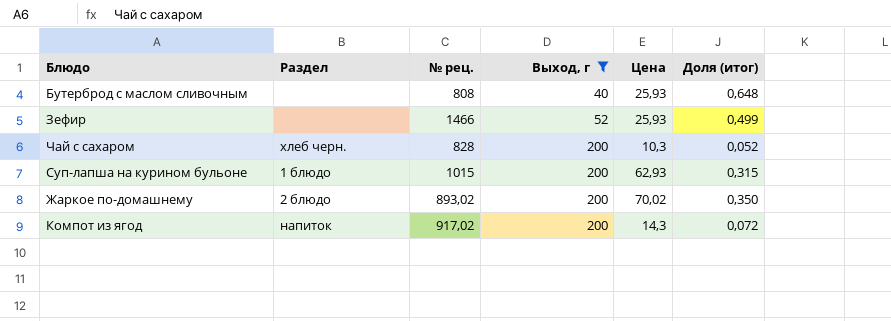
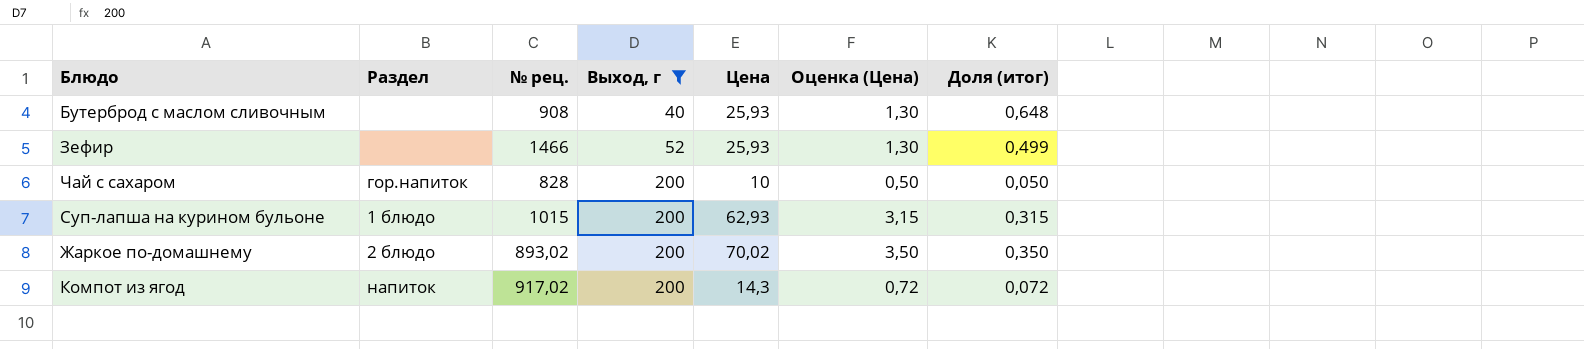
column Оценка (Цена) | formula: none -> [Цена] * 0,05
Бутерброд с маслом сливочным | № рец.: 808 -> 908
Чай с сахаром | Раздел: хлеб черн. -> гор.напиток
Чай с сахаром | Цена: 10,3 -> 10
Чай с сахаром | Доля (итог): 0,052 -> 0,050

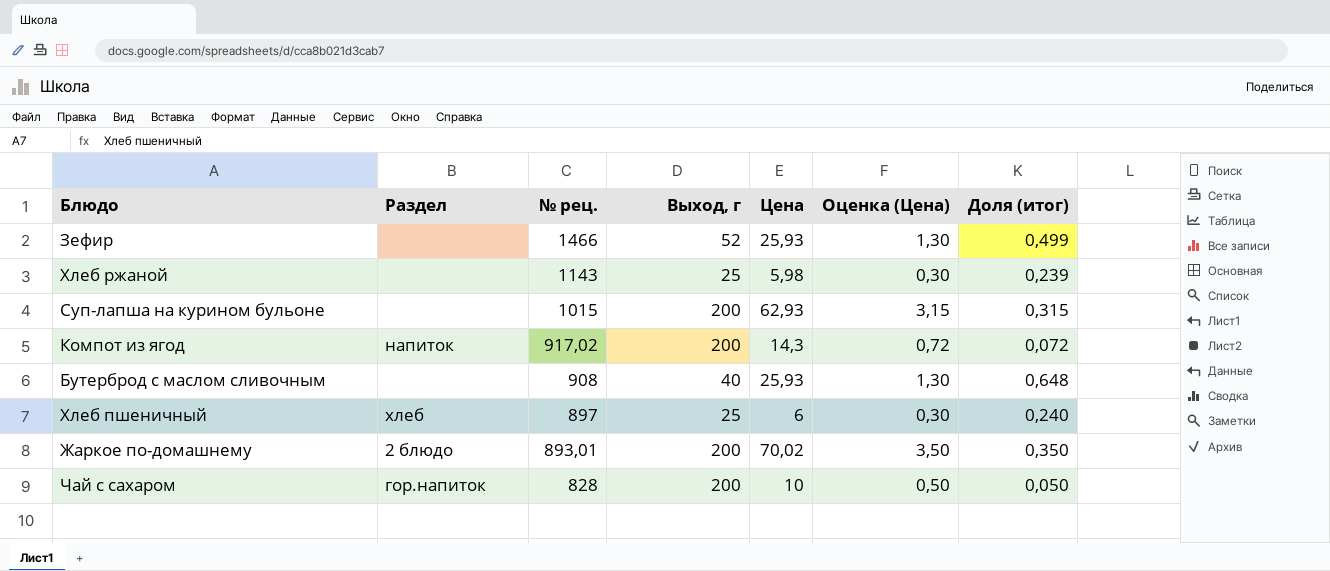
filter: Выход, г != 25 -> none
row order: Выход, г ascending -> № рец. descending
Суп-лапша на курином бульоне | Раздел: 1 блюдо -> none
Жаркое по-домашнему | № рец.: 893,02 -> 893,01

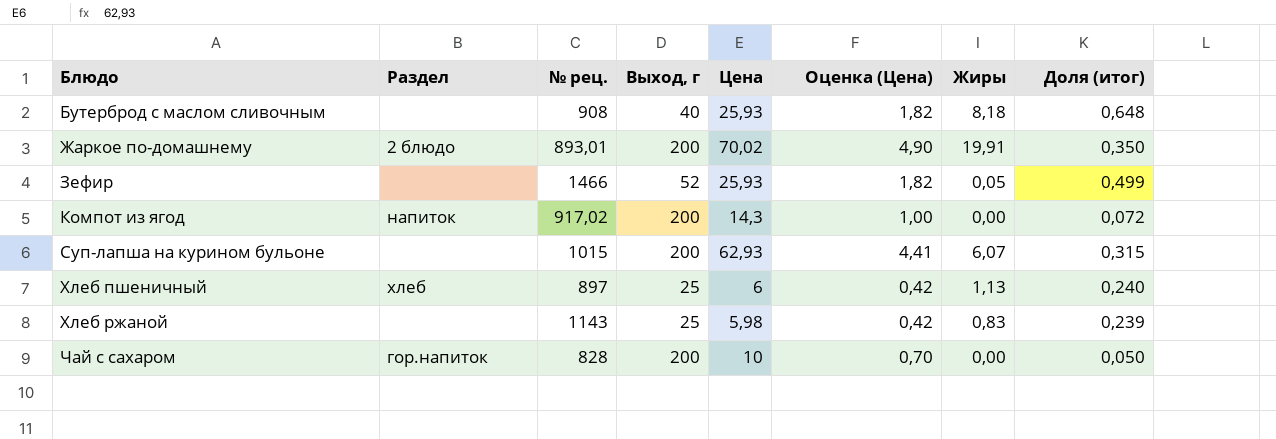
row order: № рец. descending -> Блюдо ascending
column Оценка (Цена) | formula: [Цена] * 0,05 -> [Цена] * 0,07
column Жиры | position: none -> 7

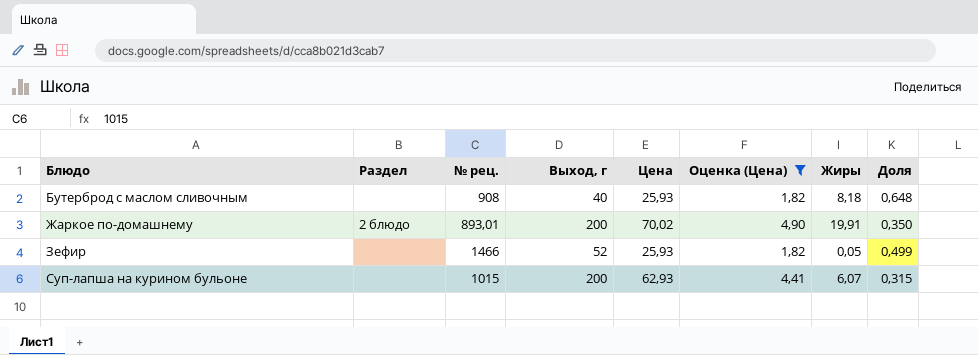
filter: none -> Оценка (Цена) >= 1,82
column name: Доля (итог) -> Доля

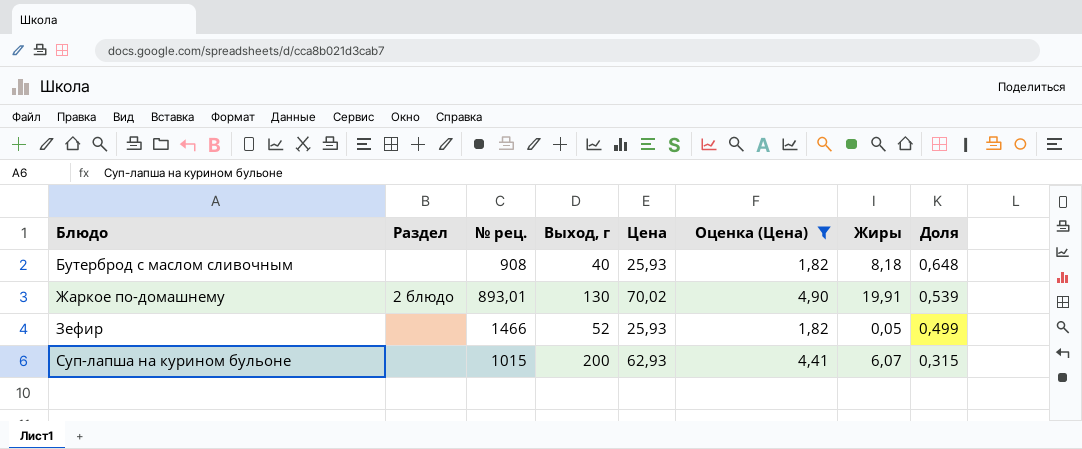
Жаркое по-домашнему | Выход, г: 200 -> 130
Жаркое по-домашнему | Доля: 0,350 -> 0,539

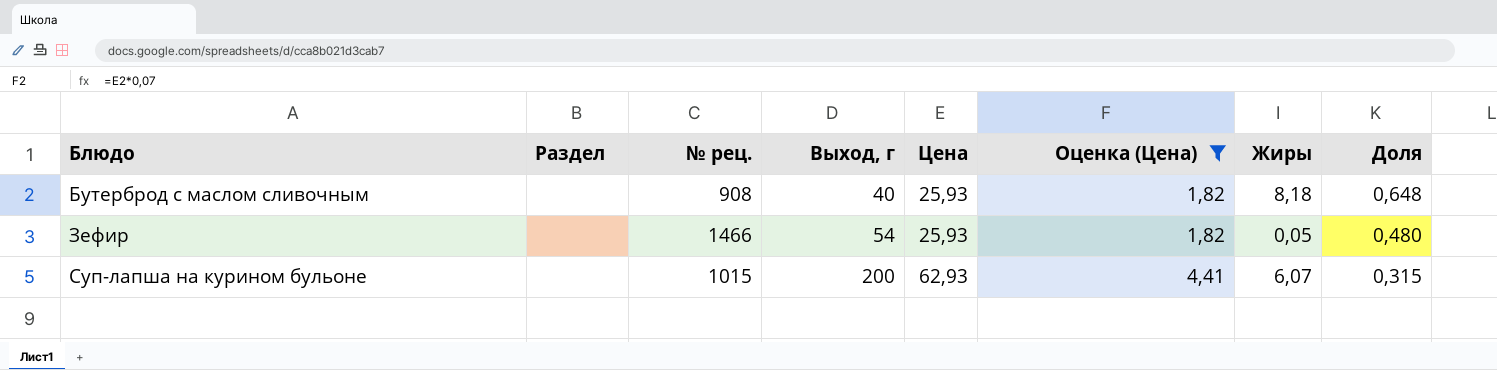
row Жаркое по-домашнему: 2 блюдо | 893,01 | 130 | 70,02 | 4,90 | 19,91 | 0,539 -> none
Зефир | Выход, г: 52 -> 54
Зефир | Доля: 0,499 -> 0,480

